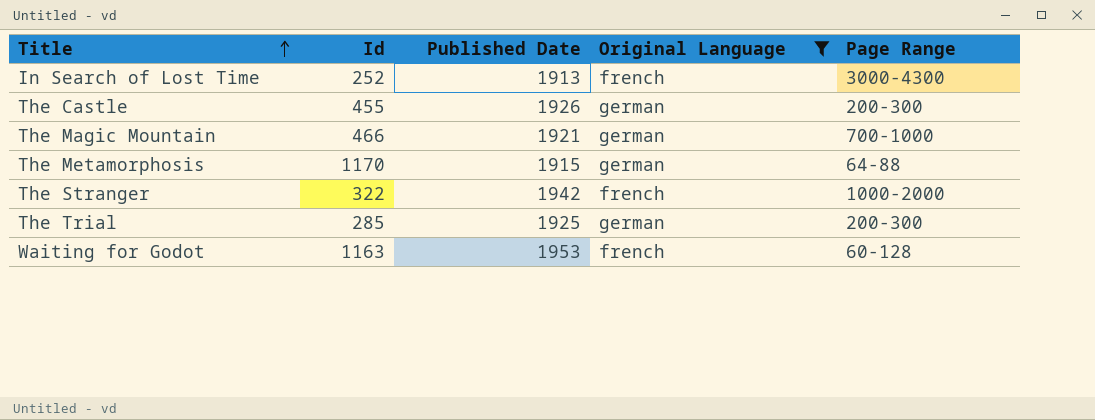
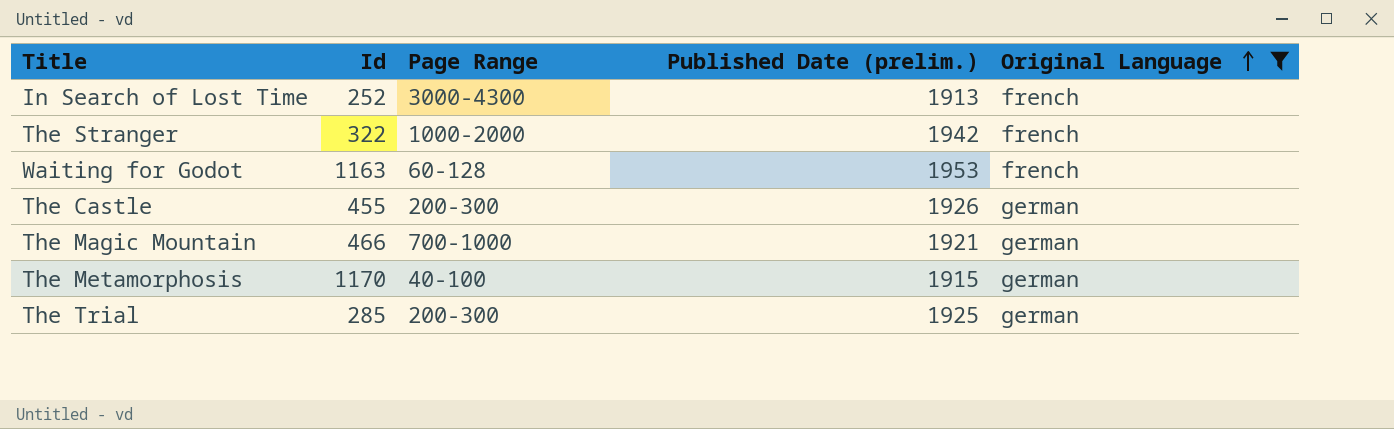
row order: Title ascending -> Original Language ascending
column Page Range | position: 5 -> 3
column name: Published Date -> Published Date (prelim.)
The Metamorphosis | Page Range: 64-88 -> 40-100

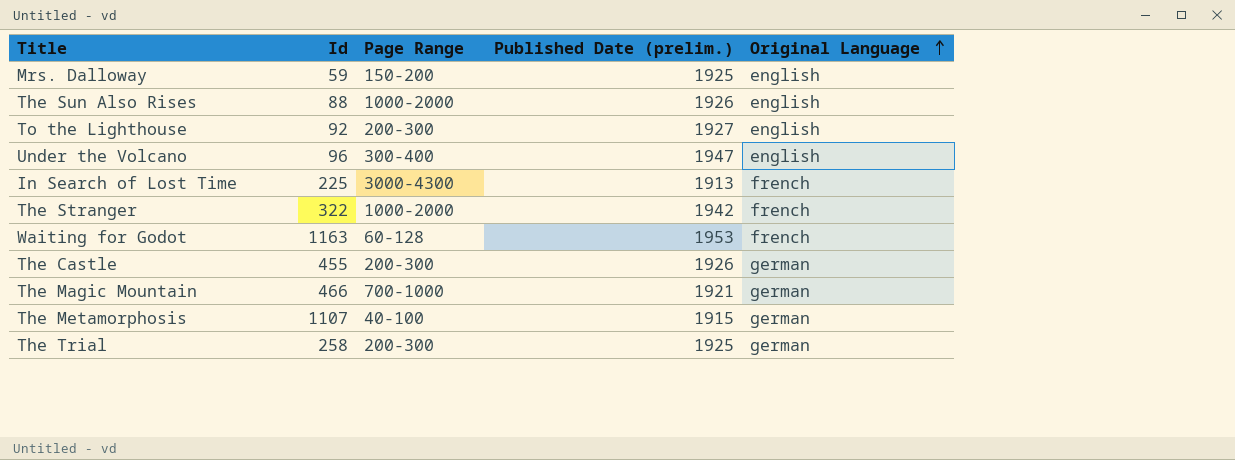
filter: Original Language != english -> none
In Search of Lost Time | Id: 252 -> 225
The Metamorphosis | Id: 1170 -> 1107
The Trial | Id: 285 -> 258

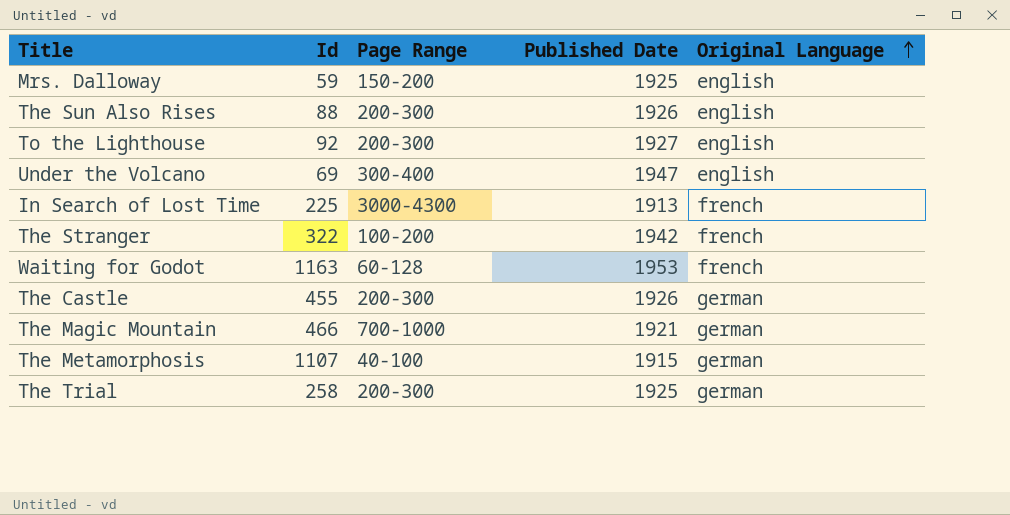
column name: Published Date (prelim.) -> Published Date
The Sun Also Rises | Page Range: 1000-2000 -> 200-300
Under the Volcano | Id: 96 -> 69
The Stranger | Page Range: 1000-2000 -> 100-200

